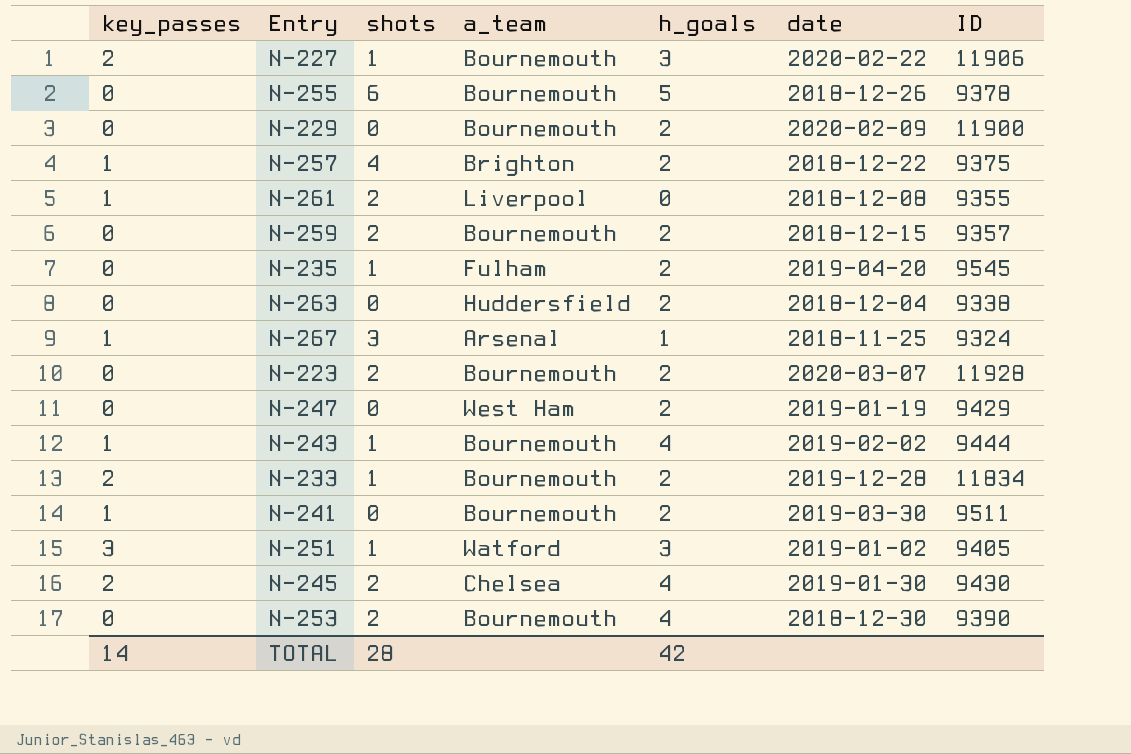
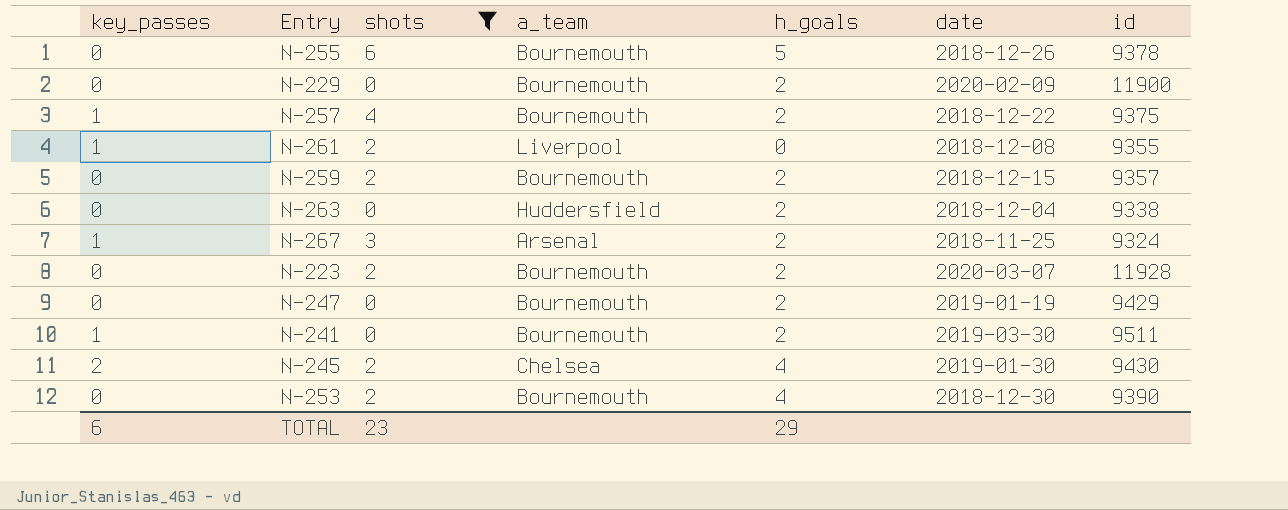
filter: none -> shots != 1
column name: ID -> id
N-257 | a_team: Brighton -> Bournemouth
N-267 | h_goals: 1 -> 2
N-247 | a_team: West Ham -> Bournemouth
TOTAL | key_passes: 14 -> 6
TOTAL | shots: 28 -> 23
TOTAL | h_goals: 42 -> 29

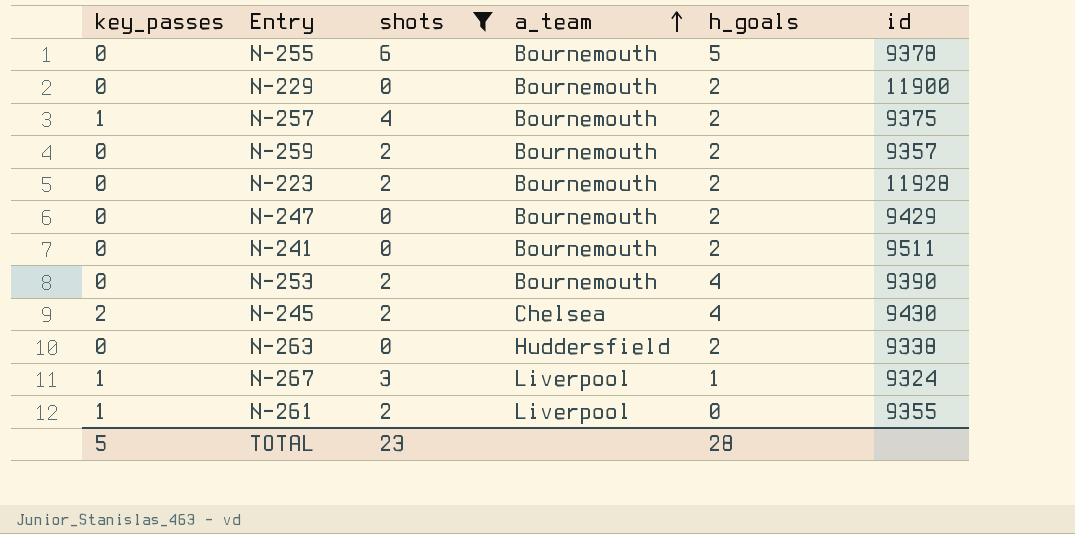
row order: none -> a_team ascending
column date | position: 6 -> none
N-241 | key_passes: 1 -> 0
N-267 | a_team: Arsenal -> Liverpool
N-267 | h_goals: 2 -> 1
TOTAL | key_passes: 6 -> 5
TOTAL | h_goals: 29 -> 28

